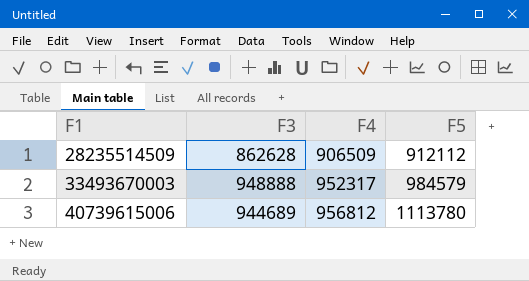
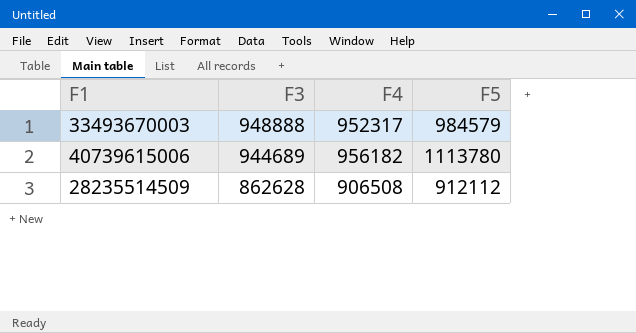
row order: F1 ascending -> F3 descending
40739615006 | F4: 956812 -> 956182
28235514509 | F4: 906509 -> 906508

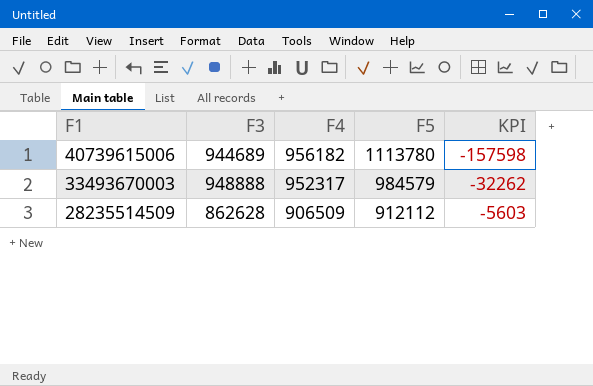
row order: F3 descending -> F1 descending
column KPI | formula: none -> [F4] - [F5]
28235514509 | F4: 906508 -> 906509

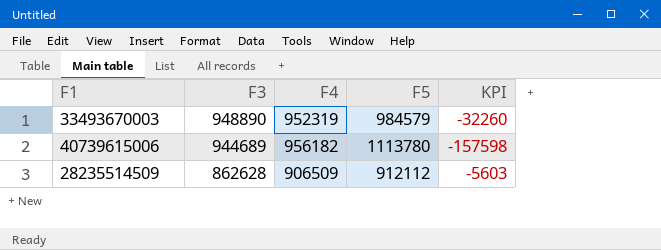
row order: F1 descending -> F3 descending
33493670003 | F3: 948888 -> 948890
33493670003 | F4: 952317 -> 952319
33493670003 | KPI: -32262 -> -32260

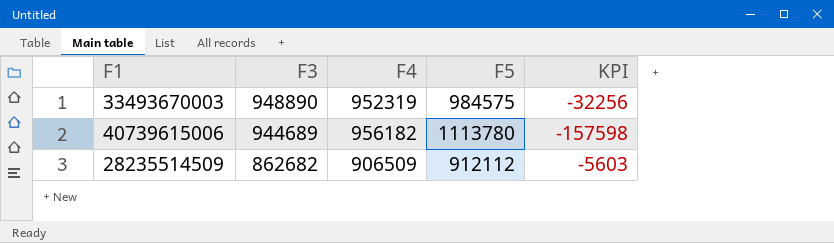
33493670003 | F5: 984579 -> 984575
33493670003 | KPI: -32260 -> -32256
28235514509 | F3: 862628 -> 862682

